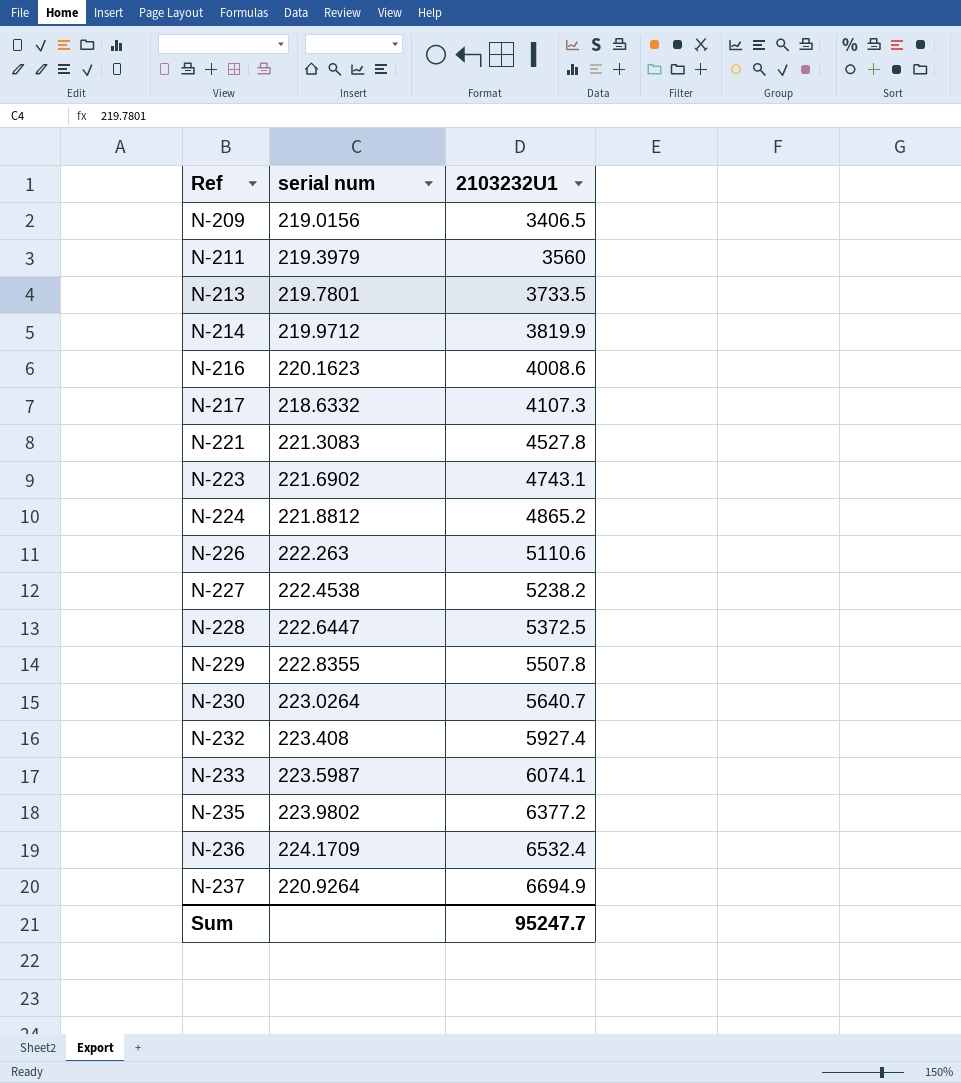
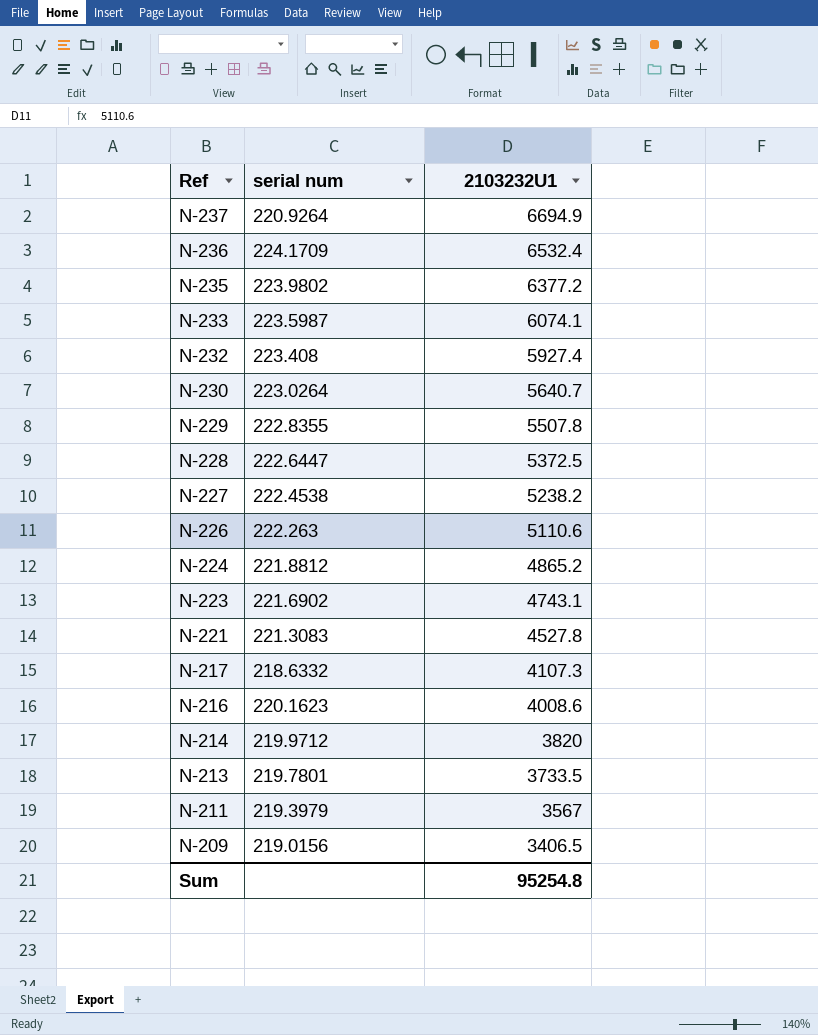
row order: Ref ascending -> Ref descending
N-214 | 2103232U1: 3819.9 -> 3820
N-211 | 2103232U1: 3560 -> 3567
Sum | 2103232U1: 95247.7 -> 95254.8

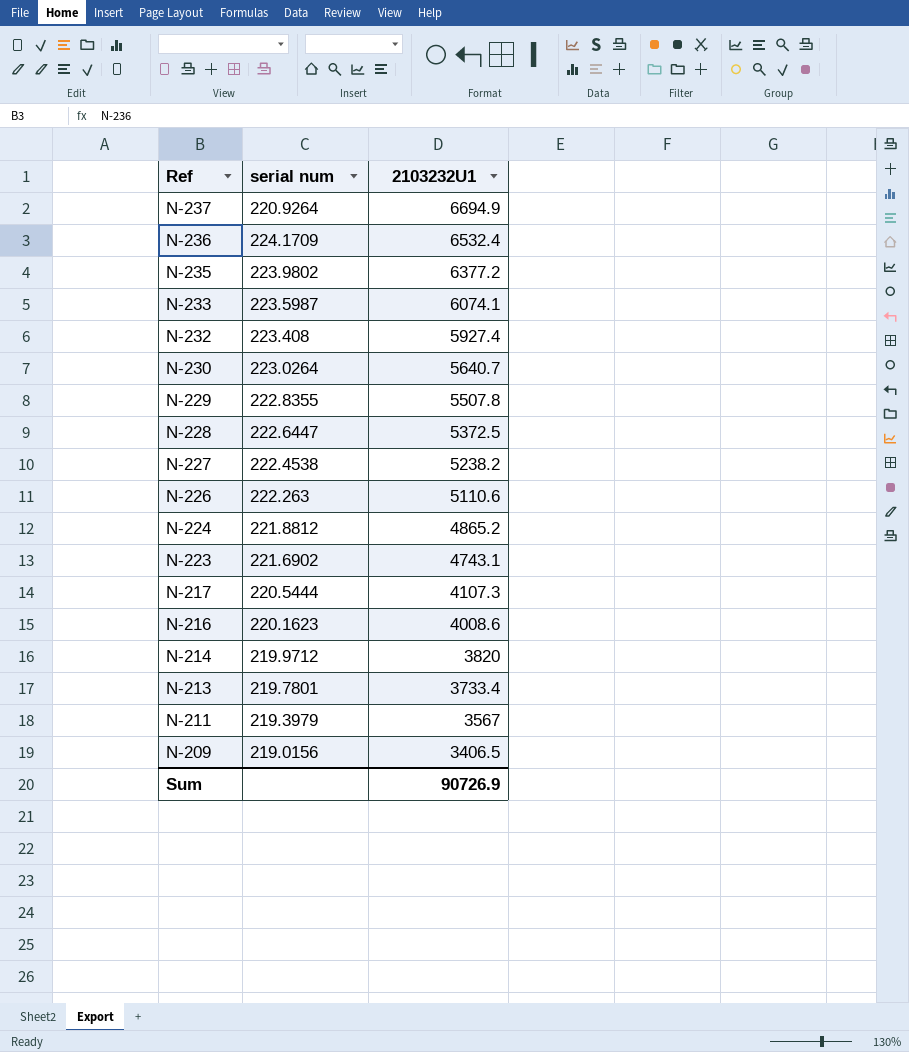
row N-221: 221.3083 | 4527.8 -> none
N-217 | serial num: 218.6332 -> 220.5444
N-213 | 2103232U1: 3733.5 -> 3733.4
Sum | 2103232U1: 95254.8 -> 90726.9

